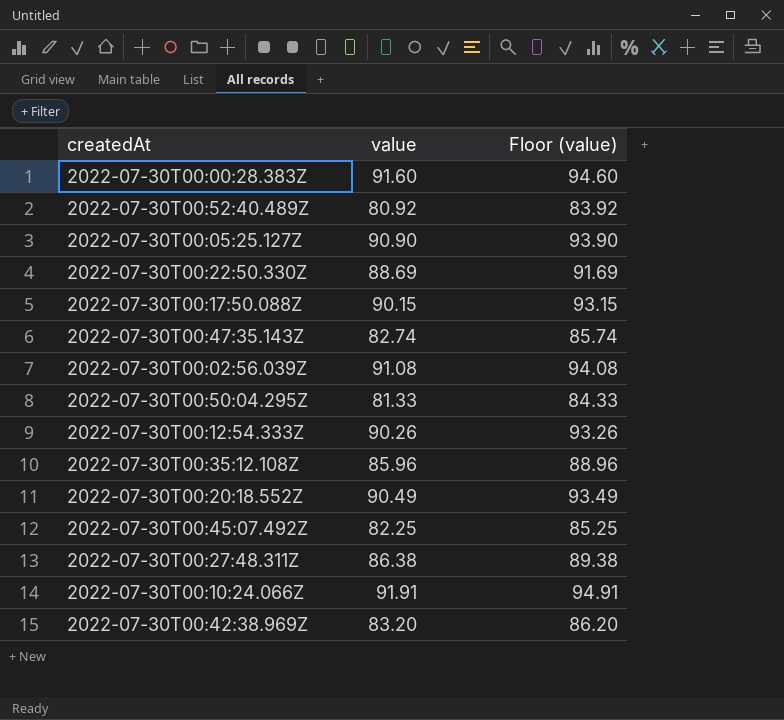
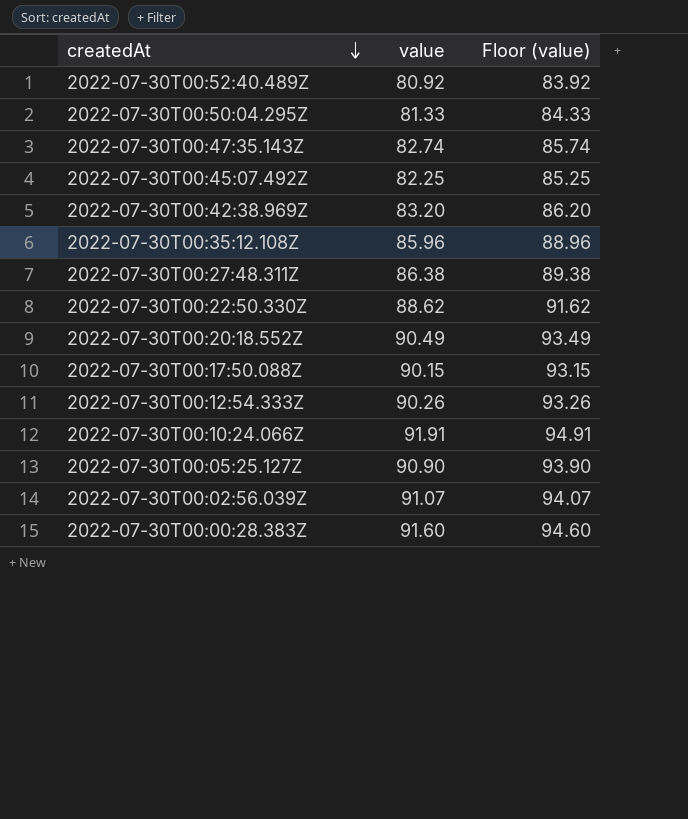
row order: none -> createdAt descending
2022-07-30T00:22:50.330Z | value: 88.69 -> 88.62
2022-07-30T00:22:50.330Z | Floor (value): 91.69 -> 91.62
2022-07-30T00:02:56.039Z | value: 91.08 -> 91.07
2022-07-30T00:02:56.039Z | Floor (value): 94.08 -> 94.07

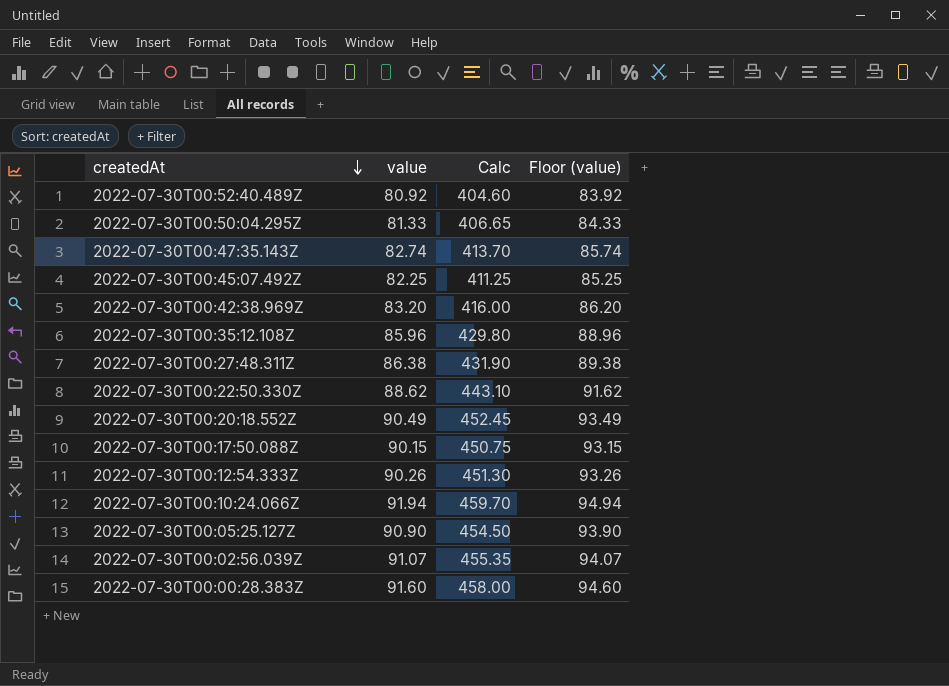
column Calc | formula: none -> [value] * 5
2022-07-30T00:10:24.066Z | value: 91.91 -> 91.94
2022-07-30T00:10:24.066Z | Floor (value): 94.91 -> 94.94

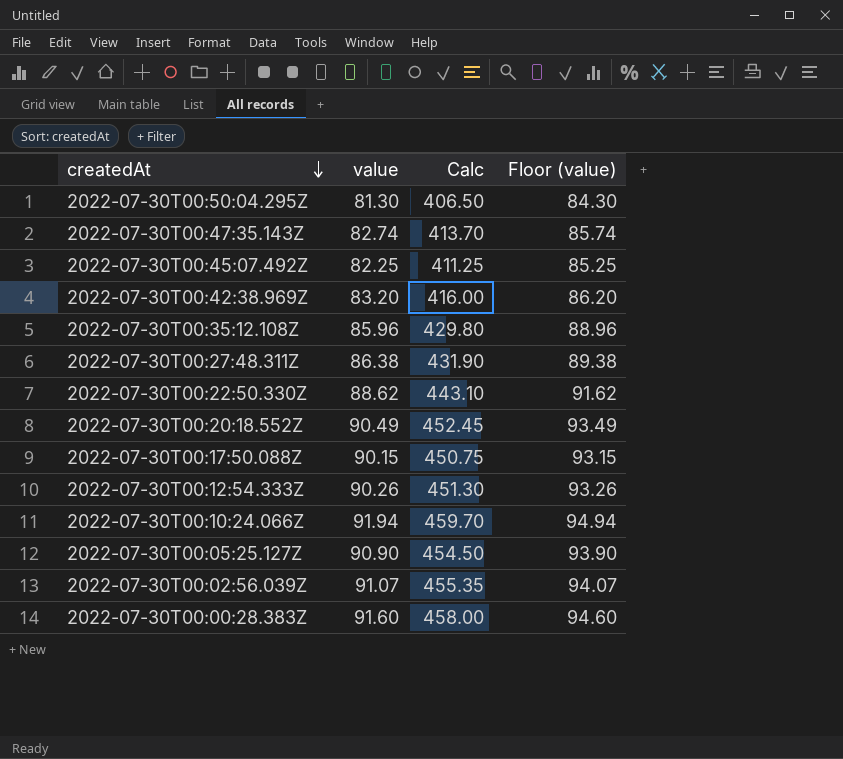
row 2022-07-30T00:52:40.489Z: 80.92 | 404.60 | 83.92 -> none
2022-07-30T00:50:04.295Z | value: 81.33 -> 81.30
2022-07-30T00:50:04.295Z | Calc: 406.65 -> 406.50
2022-07-30T00:50:04.295Z | Floor (value): 84.33 -> 84.30

